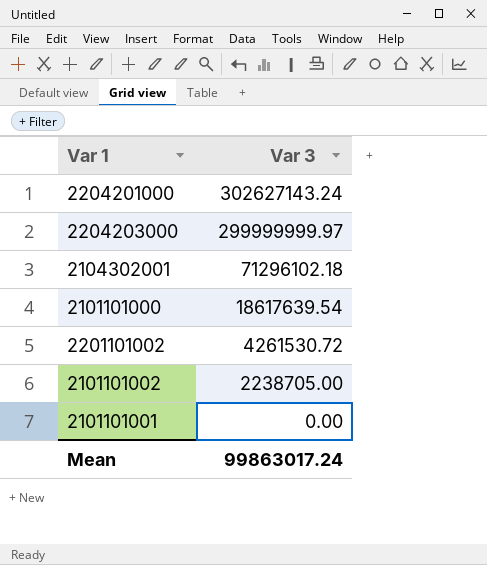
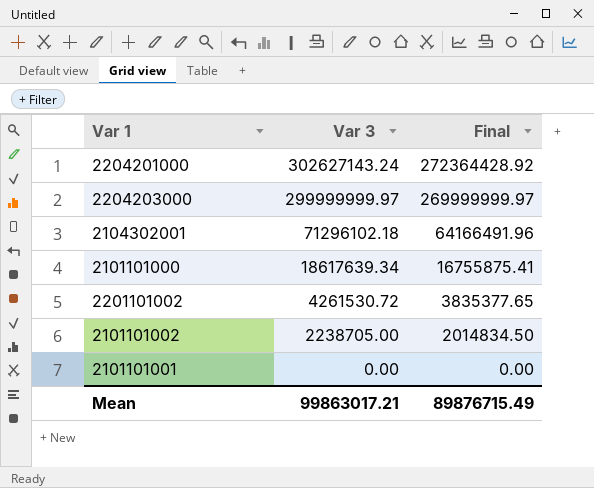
column Final | formula: none -> [Var 3] * 0.9
2101101000 | Var 3: 18617639.54 -> 18617639.34
Mean | Var 3: 99863017.24 -> 99863017.21

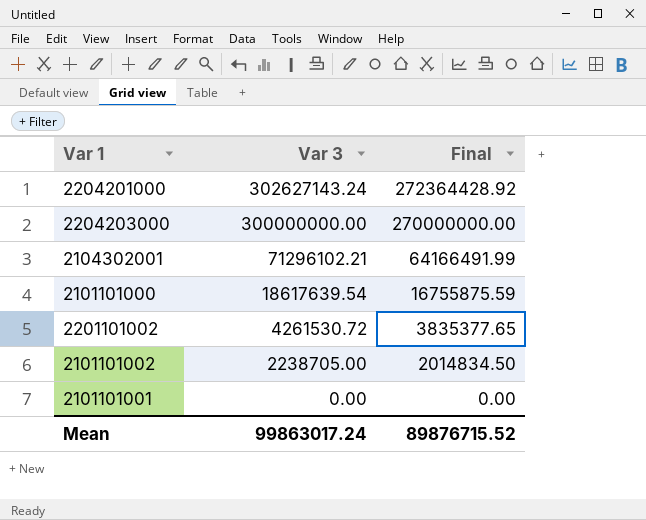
2204203000 | Var 3: 299999999.97 -> 300000000.00
2204203000 | Final: 269999999.97 -> 270000000.00
2104302001 | Var 3: 71296102.18 -> 71296102.21
2104302001 | Final: 64166491.96 -> 64166491.99
2101101000 | Var 3: 18617639.34 -> 18617639.54
2101101000 | Final: 16755875.41 -> 16755875.59
Mean | Var 3: 99863017.21 -> 99863017.24
Mean | Final: 89876715.49 -> 89876715.52

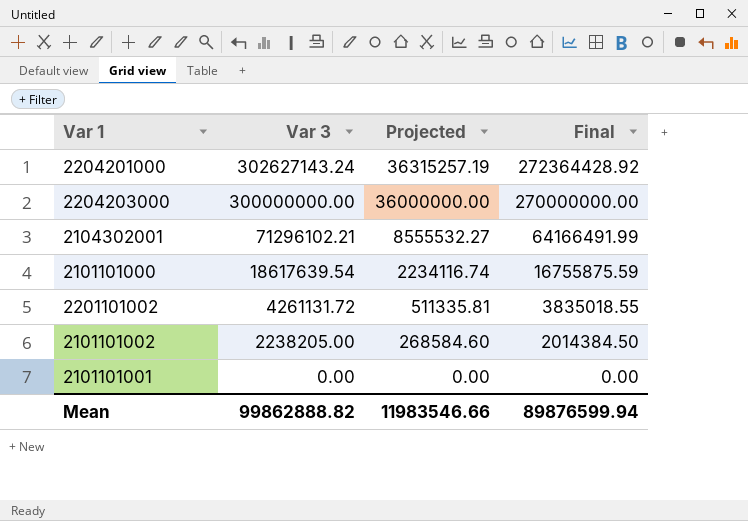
column Projected | formula: none -> [Var 3] * 0.12
2201101002 | Var 3: 4261530.72 -> 4261131.72
2201101002 | Final: 3835377.65 -> 3835018.55
2101101002 | Var 3: 2238705.00 -> 2238205.00
2101101002 | Final: 2014834.50 -> 2014384.50
Mean | Var 3: 99863017.24 -> 99862888.82
Mean | Final: 89876715.52 -> 89876599.94

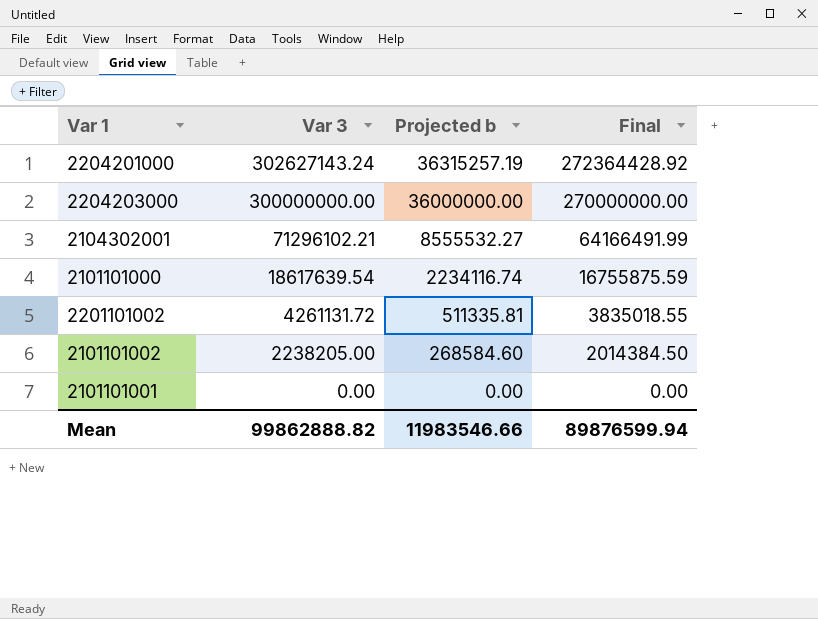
column name: Projected -> Projected b

